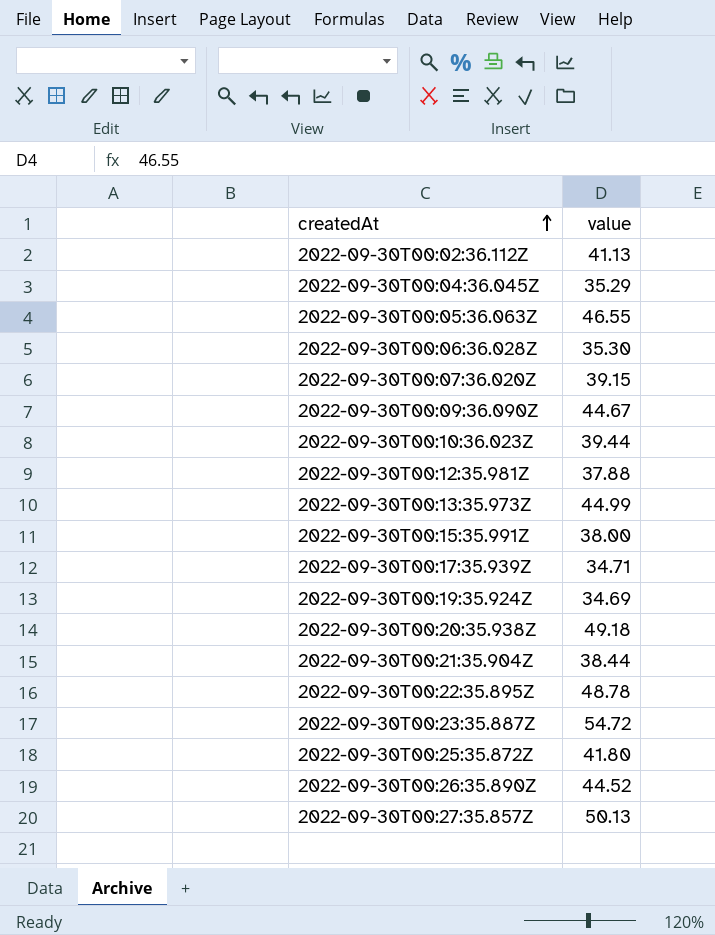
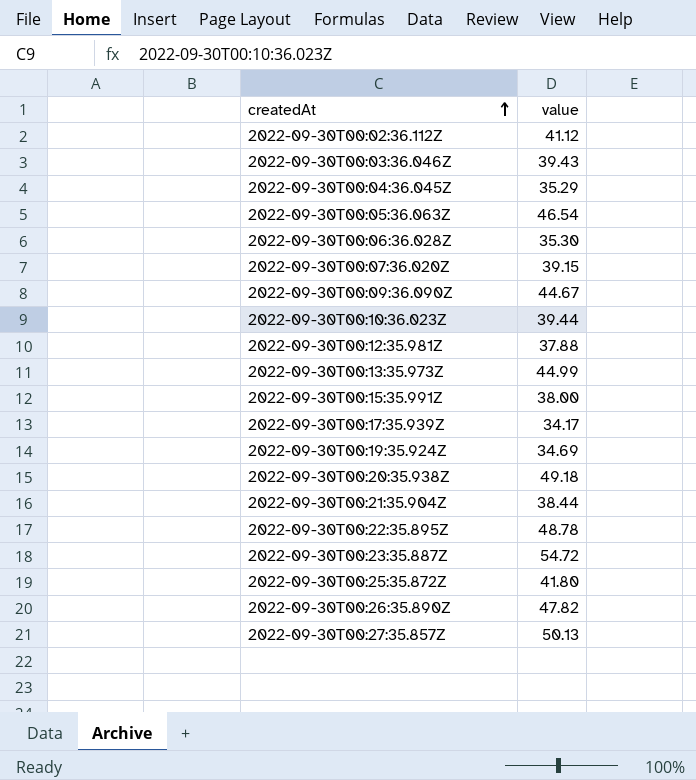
2022-09-30T00:02:36.112Z | value: 41.13 -> 41.12
row 2022-09-30T00:03:36.046Z: none -> 39.43
2022-09-30T00:05:36.063Z | value: 46.55 -> 46.54
2022-09-30T00:17:35.939Z | value: 34.71 -> 34.17
2022-09-30T00:26:35.890Z | value: 44.52 -> 47.82

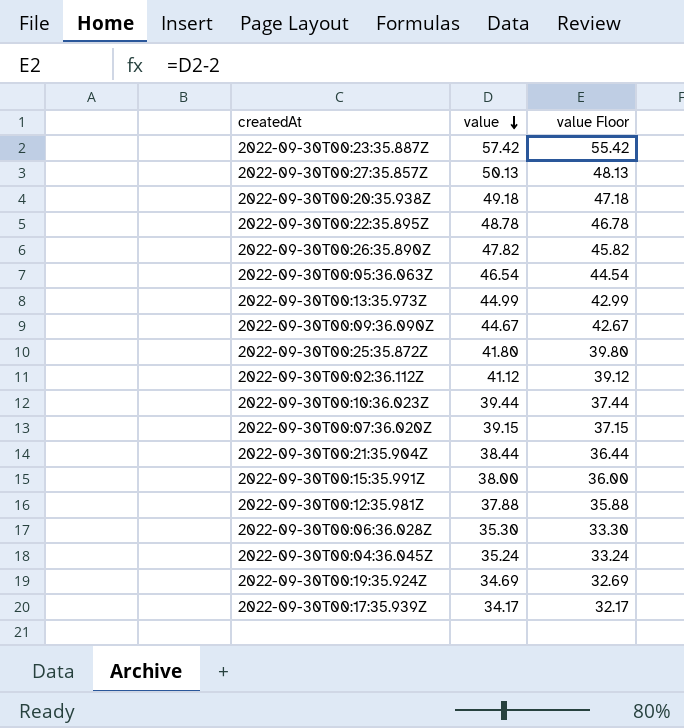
row order: createdAt ascending -> value descending
column value Floor | formula: none -> [value] - 2
row 2022-09-30T00:03:36.046Z: 39.43 -> none
2022-09-30T00:23:35.887Z | value: 54.72 -> 57.42
2022-09-30T00:04:36.045Z | value: 35.29 -> 35.24

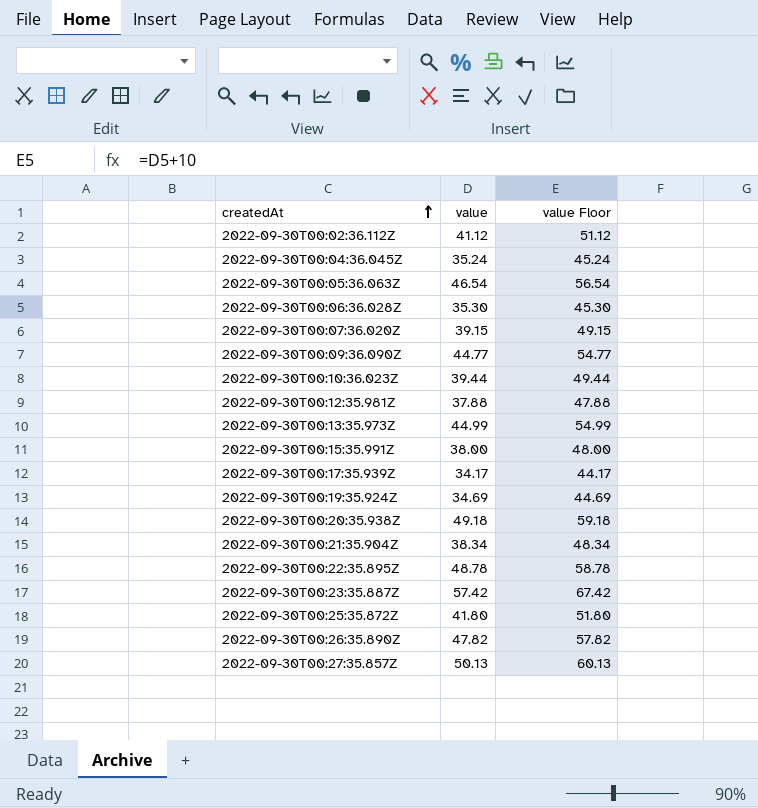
row order: value descending -> createdAt ascending
column value Floor | formula: [value] - 2 -> [value] + 10
2022-09-30T00:09:36.090Z | value: 44.67 -> 44.77
2022-09-30T00:21:35.904Z | value: 38.44 -> 38.34

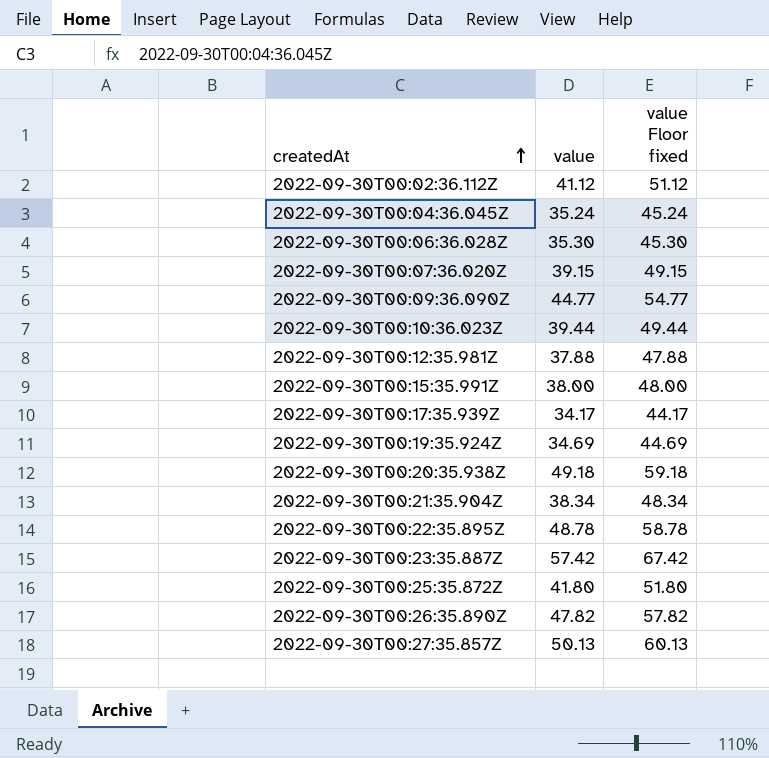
column name: value Floor -> value Floor fixed
row 2022-09-30T00:05:36.063Z: 46.54 | 56.54 -> none
row 2022-09-30T00:13:35.973Z: 44.99 | 54.99 -> none

